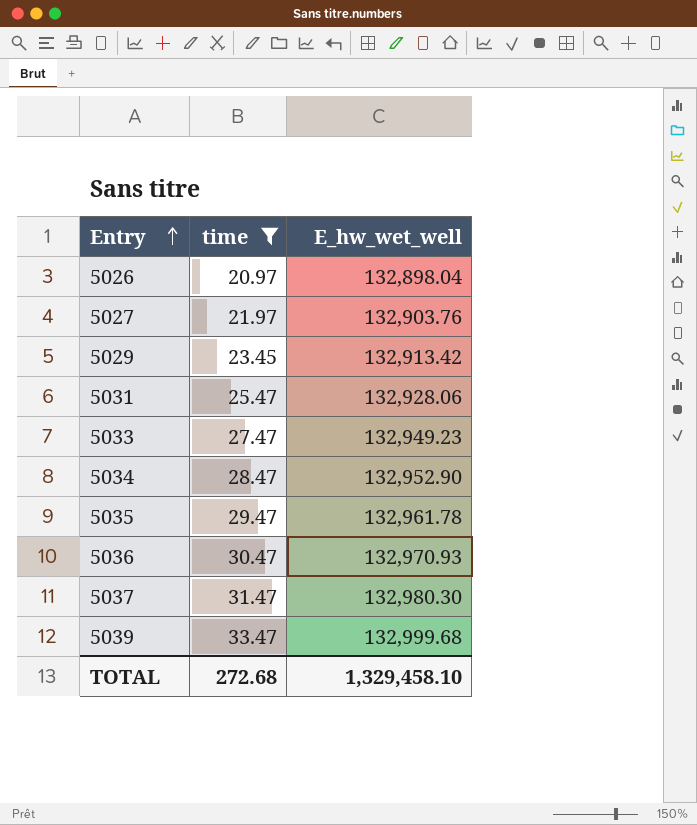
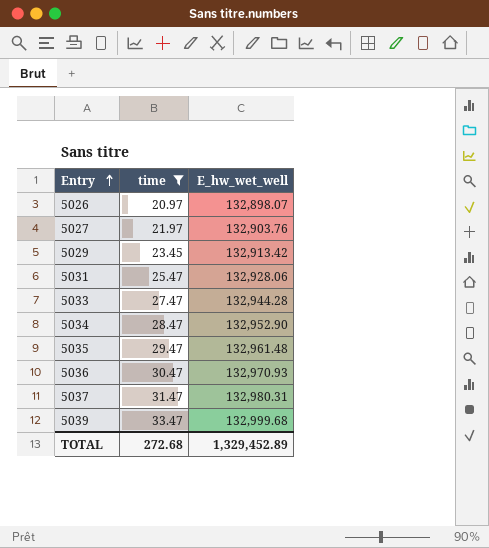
5026 | E_hw_wet_well: 132,898.04 -> 132,898.07
5033 | E_hw_wet_well: 132,949.23 -> 132,944.28
5035 | E_hw_wet_well: 132,961.78 -> 132,961.48
5037 | E_hw_wet_well: 132,980.30 -> 132,980.31
TOTAL | E_hw_wet_well: 1,329,458.10 -> 1,329,452.89

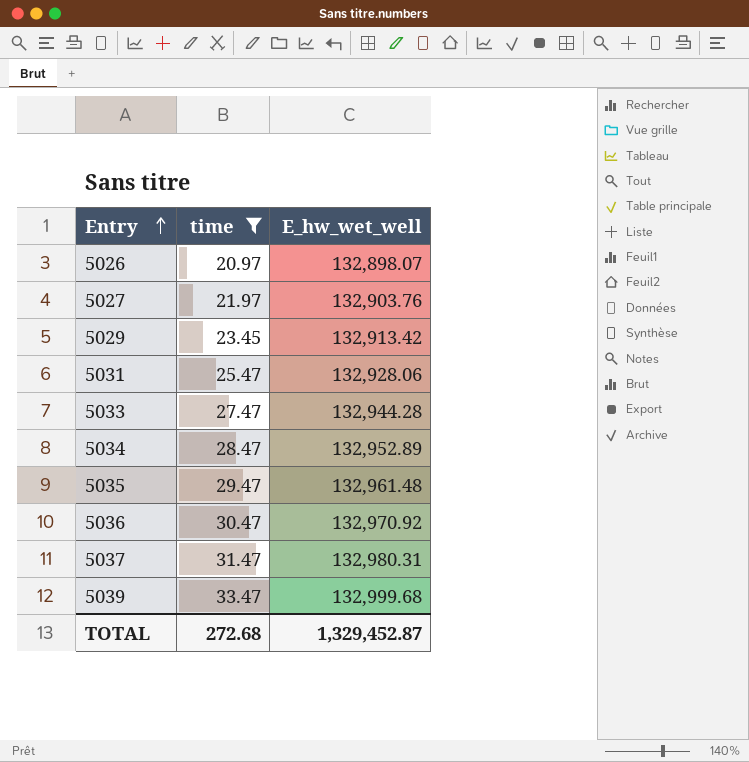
5034 | E_hw_wet_well: 132,952.90 -> 132,952.89
5036 | E_hw_wet_well: 132,970.93 -> 132,970.92
TOTAL | E_hw_wet_well: 1,329,452.89 -> 1,329,452.87

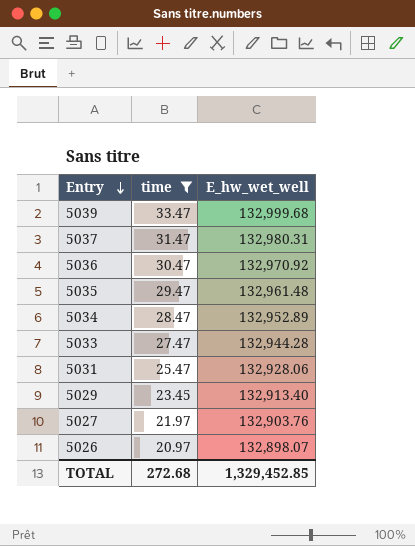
row order: Entry ascending -> Entry descending
5029 | E_hw_wet_well: 132,913.42 -> 132,913.40
TOTAL | E_hw_wet_well: 1,329,452.87 -> 1,329,452.85

